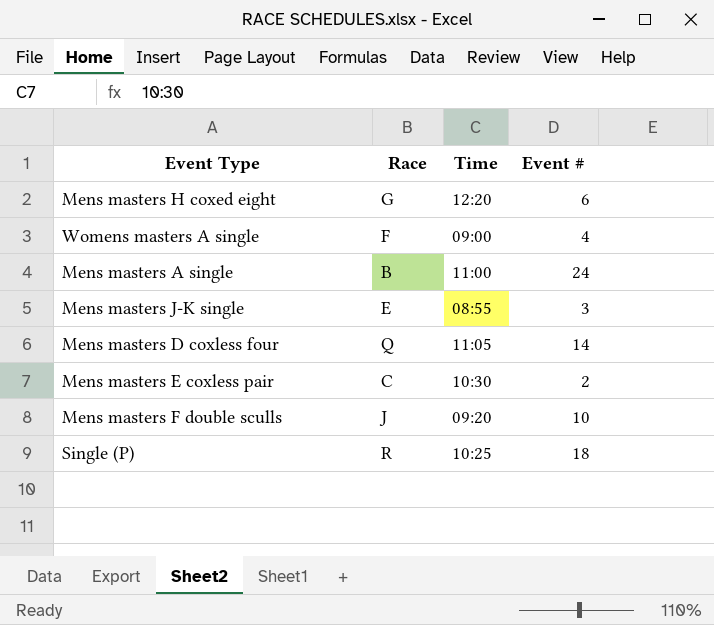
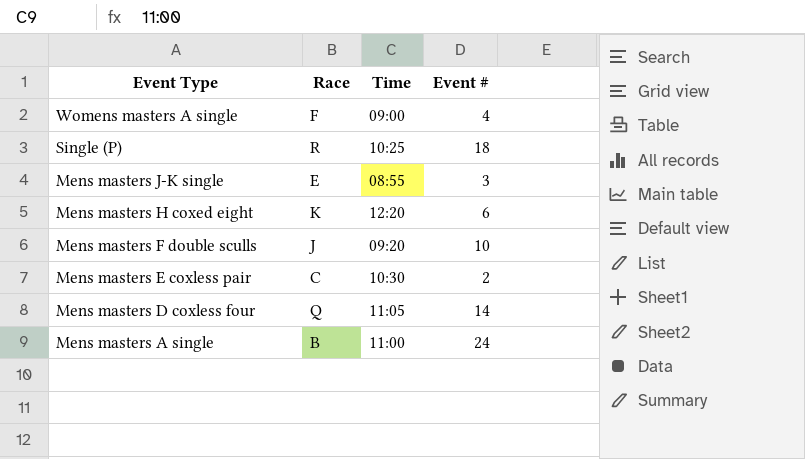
row order: none -> Event Type descending
Mens masters H coxed eight | Race: G -> K

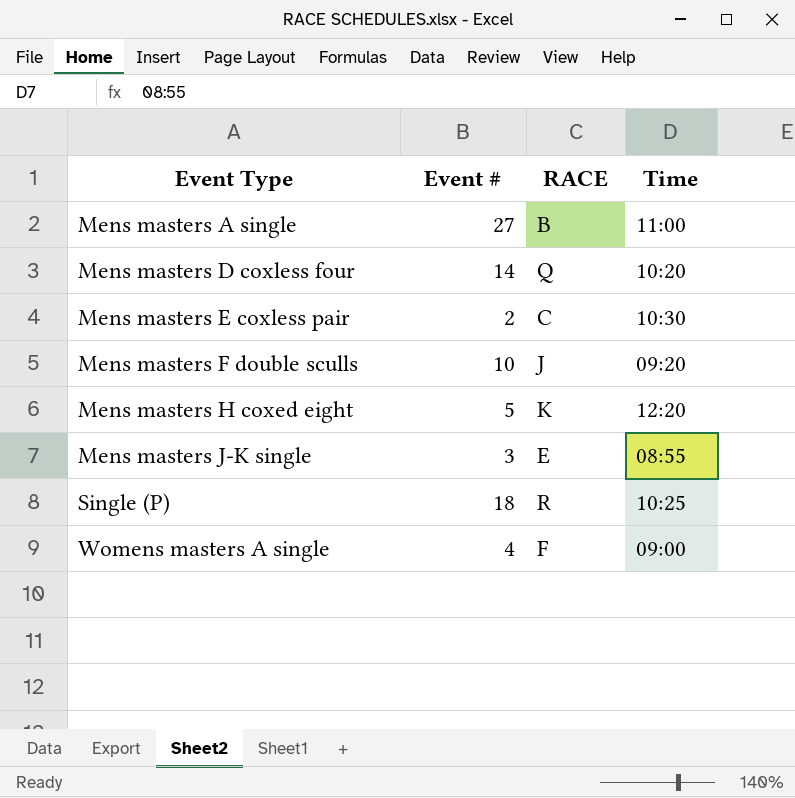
row order: Event Type descending -> Event Type ascending
column Event # | position: 4 -> 2
column name: Race -> RACE
Mens masters A single | Event #: 24 -> 27
Mens masters D coxless four | Time: 11:05 -> 10:20
Mens masters H coxed eight | Event #: 6 -> 5

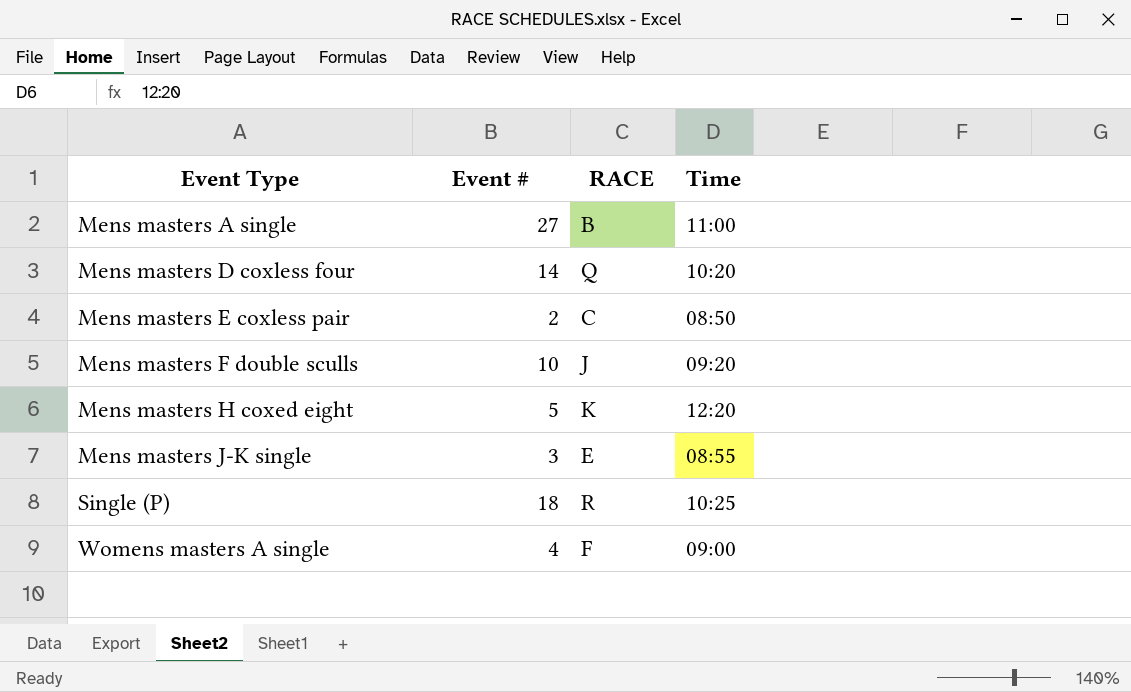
Mens masters E coxless pair | Time: 10:30 -> 08:50

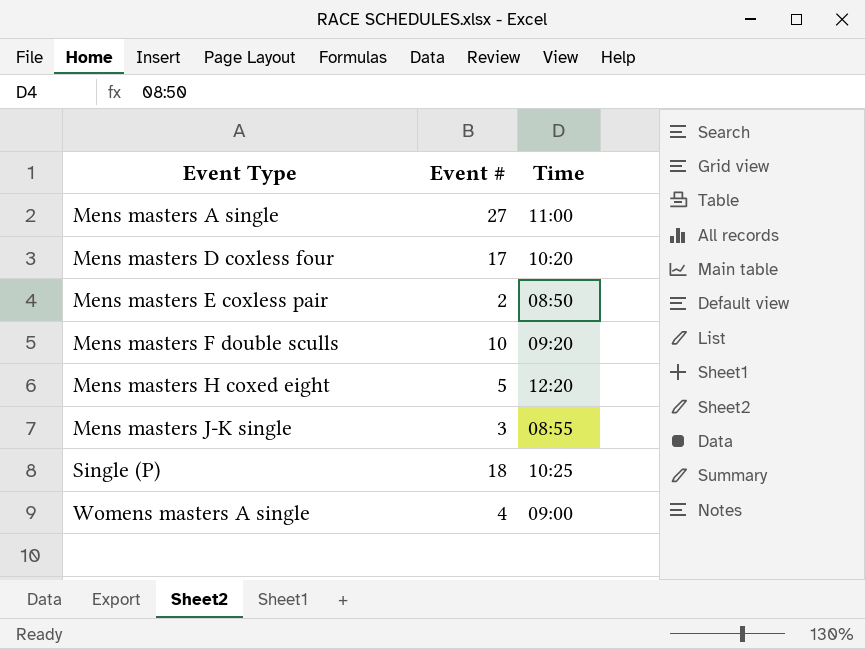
column RACE | position: 3 -> none
Mens masters D coxless four | Event #: 14 -> 17

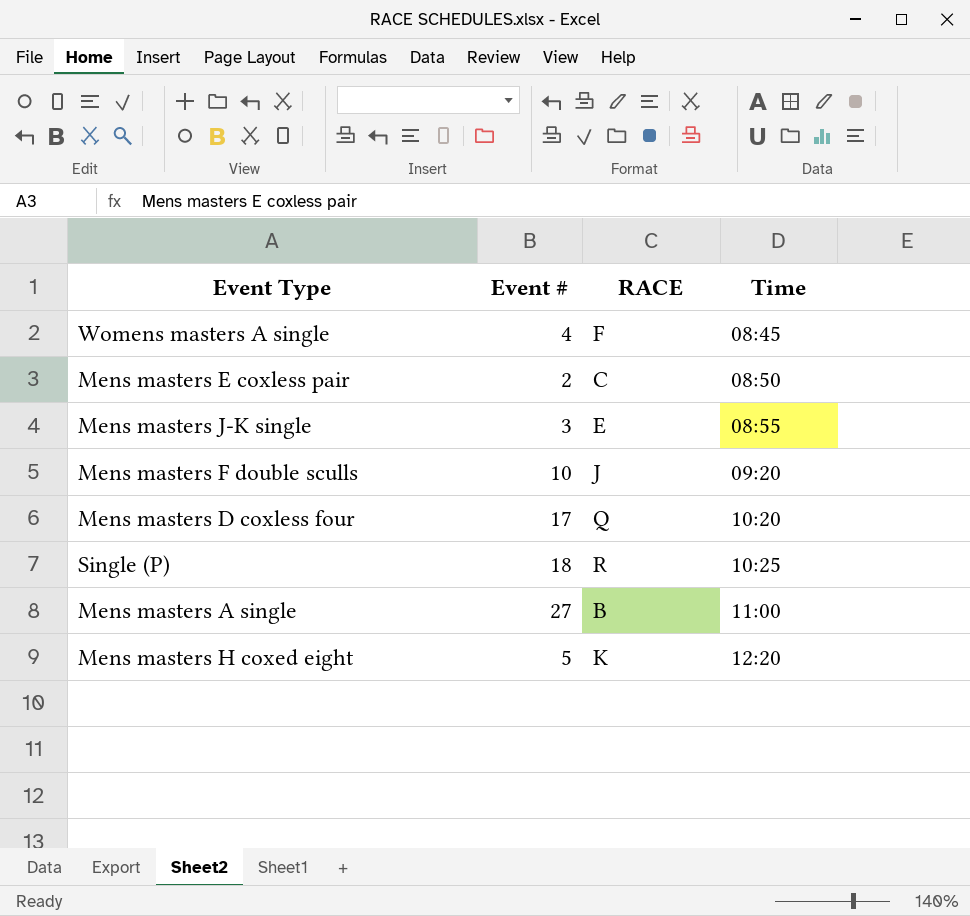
row order: Event Type ascending -> Time ascending
column RACE | position: none -> 3
Womens masters A single | Time: 09:00 -> 08:45

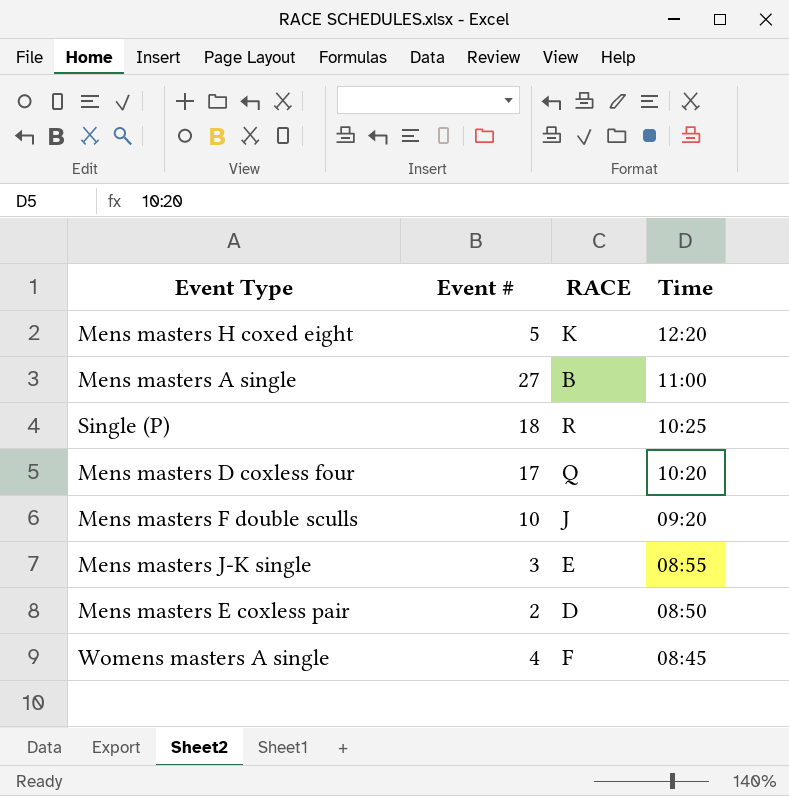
row order: Time ascending -> Time descending
Mens masters E coxless pair | RACE: C -> D

